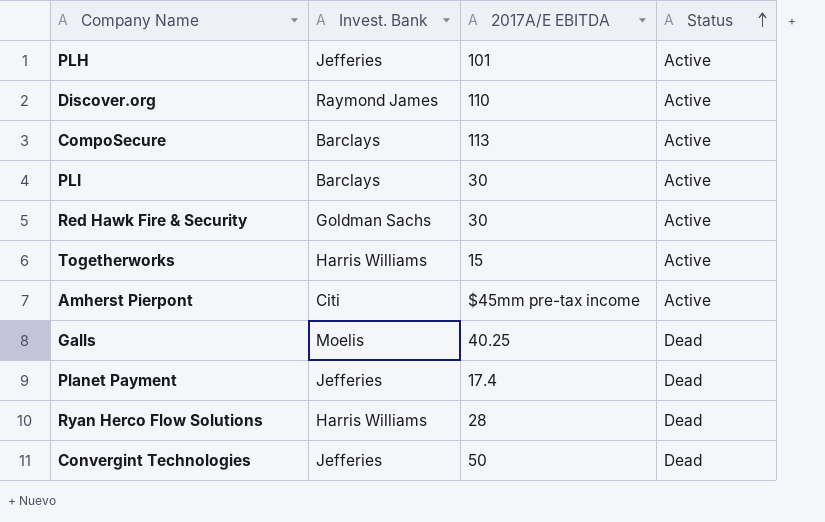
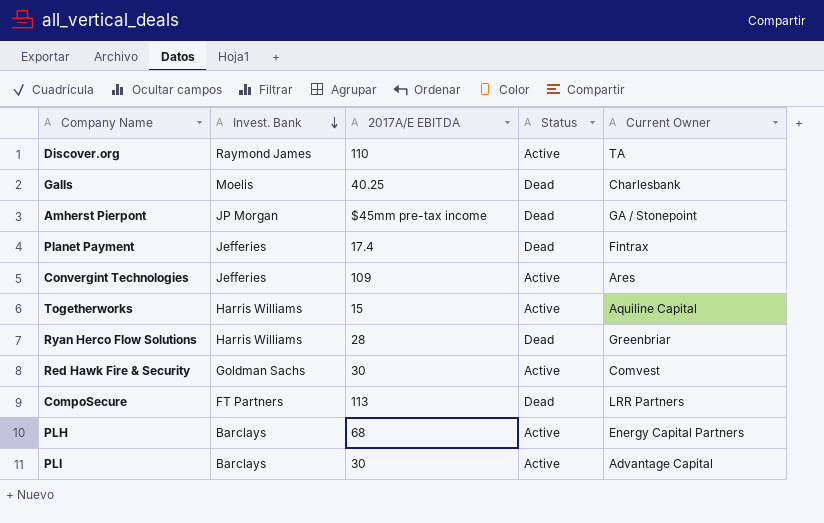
row order: Status ascending -> Invest. Bank descending
column Current Owner | position: none -> 5
Amherst Pierpont | Invest. Bank: Citi -> JP Morgan
Amherst Pierpont | Status: Active -> Dead
Convergint Technologies | 2017A/E EBITDA: 50 -> 109
Convergint Technologies | Status: Dead -> Active
CompoSecure | Invest. Bank: Barclays -> FT Partners
CompoSecure | Status: Active -> Dead
PLH | Invest. Bank: Jefferies -> Barclays
PLH | 2017A/E EBITDA: 101 -> 68

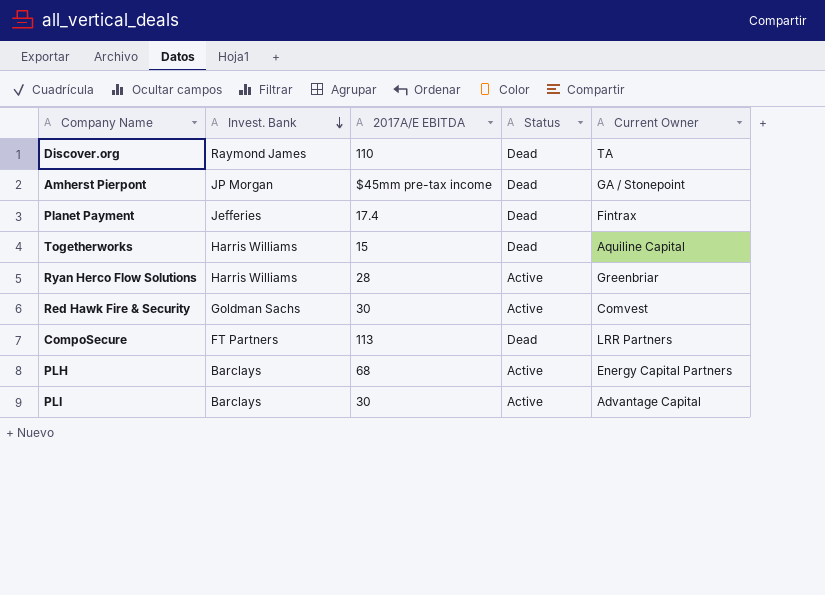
row Galls: Moelis | 40.25 | Dead | Charlesbank -> none
row Convergint Technologies: Jefferies | 109 | Active | Ares -> none
Discover.org | Status: Active -> Dead
Togetherworks | Status: Active -> Dead
Ryan Herco Flow Solutions | Status: Dead -> Active

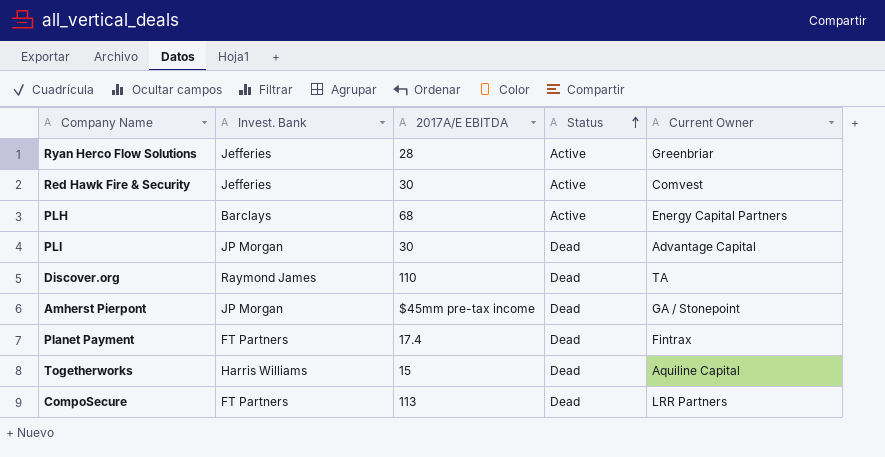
row order: Invest. Bank descending -> Status ascending
Ryan Herco Flow Solutions | Invest. Bank: Harris Williams -> Jefferies
Red Hawk Fire & Security | Invest. Bank: Goldman Sachs -> Jefferies
PLI | Invest. Bank: Barclays -> JP Morgan
PLI | Status: Active -> Dead
Planet Payment | Invest. Bank: Jefferies -> FT Partners

